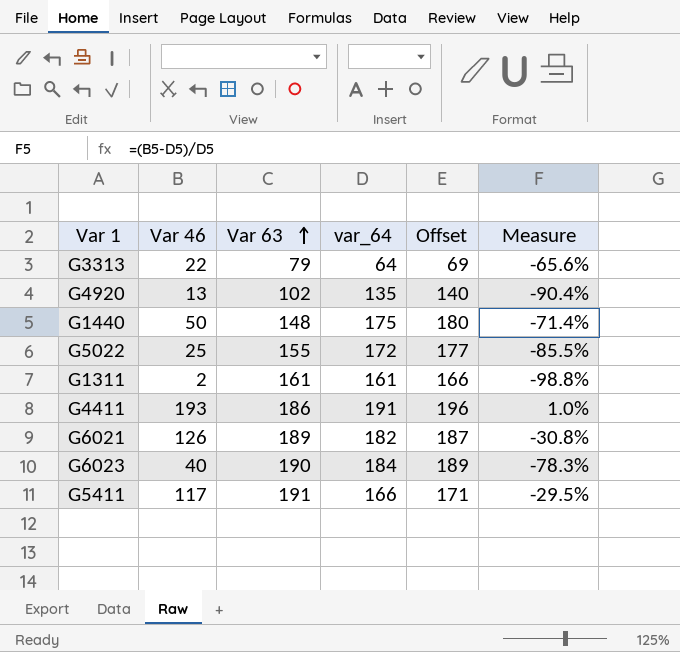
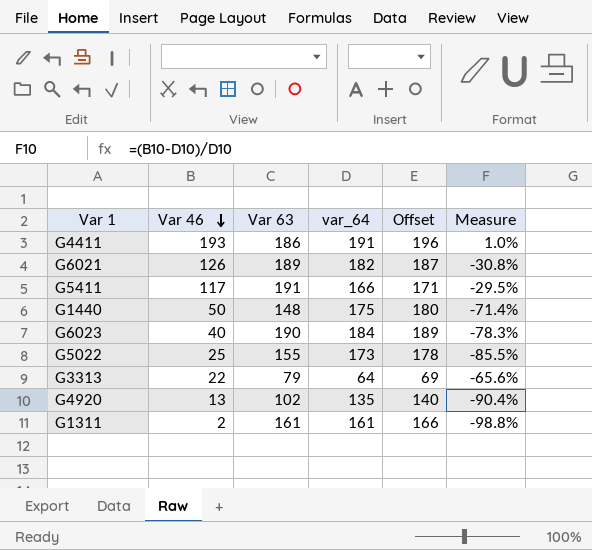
row order: Var 63 ascending -> Var 46 descending
G5022 | var_64: 172 -> 173
G5022 | Offset: 177 -> 178

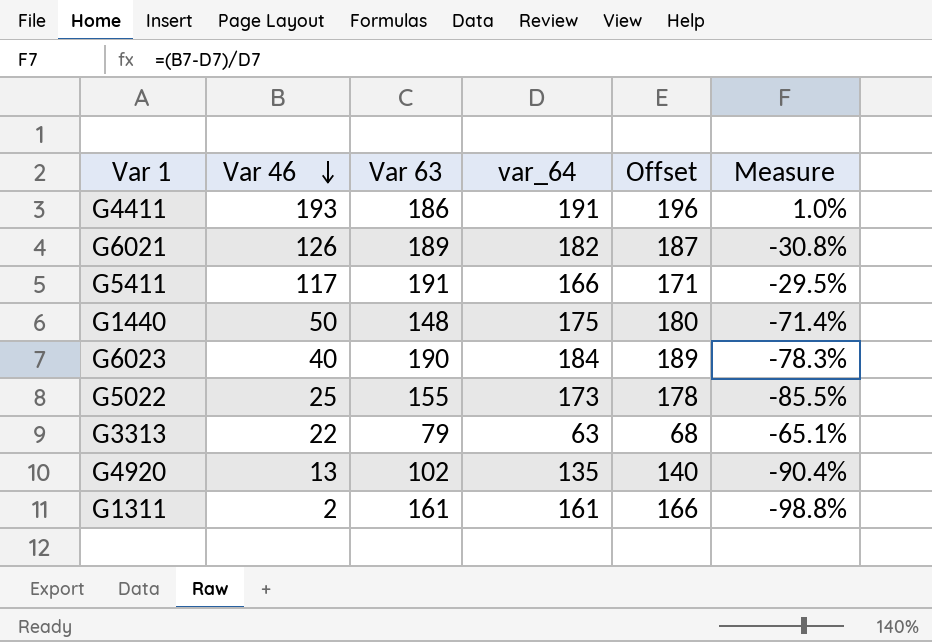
G3313 | var_64: 64 -> 63
G3313 | Offset: 69 -> 68
G3313 | Measure: -65.6% -> -65.1%

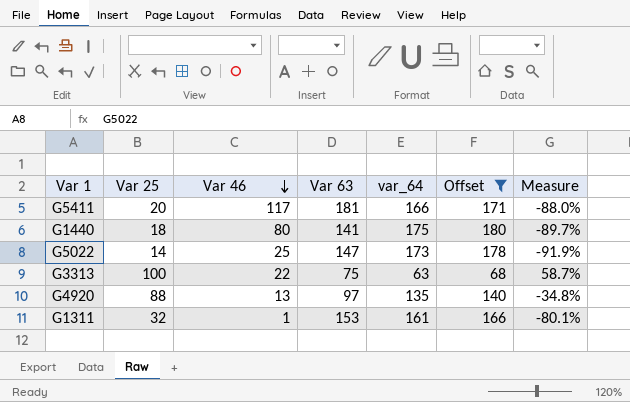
filter: none -> Offset <= 180
column Var 25 | position: none -> 2
column Measure | formula: ([Var 46] - [var_64]) / [var_64] -> ([Var 25] - [var_64]) / [var_64]
G5411 | Var 63: 191 -> 181
G1440 | Var 46: 50 -> 80
G1440 | Var 63: 148 -> 141
G5022 | Var 63: 155 -> 147
G3313 | Var 63: 79 -> 75
G4920 | Var 63: 102 -> 97
G1311 | Var 46: 2 -> 1
G1311 | Var 63: 161 -> 153

